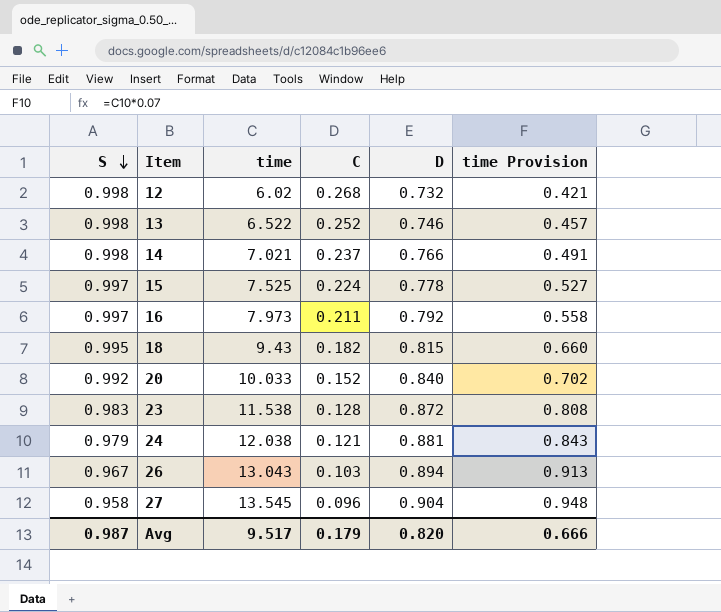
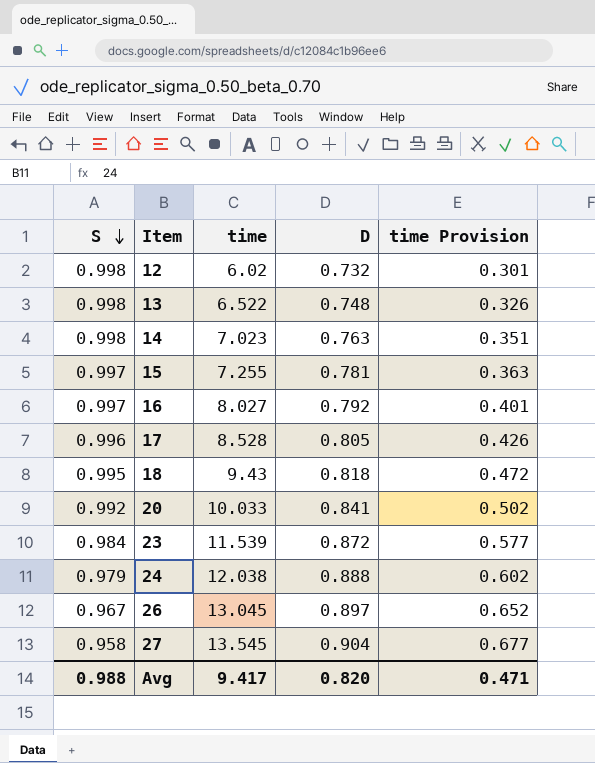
column C | position: 4 -> none
column time Provision | formula: [time] * 0.07 -> [time] * 0.05
13 | D: 0.746 -> 0.748
14 | time: 7.021 -> 7.023
14 | D: 0.766 -> 0.763
15 | time: 7.525 -> 7.255
15 | D: 0.778 -> 0.781
16 | time: 7.973 -> 8.027
row 17: none -> 0.996 | 8.528 | 0.805 | 0.426
18 | D: 0.815 -> 0.818
20 | D: 0.840 -> 0.841
23 | S: 0.983 -> 0.984
23 | time: 11.538 -> 11.539
24 | D: 0.881 -> 0.888
26 | time: 13.043 -> 13.045
26 | D: 0.894 -> 0.897
Avg | S: 0.987 -> 0.988
Avg | time: 9.517 -> 9.417
Avg | time Provision: 0.666 -> 0.471

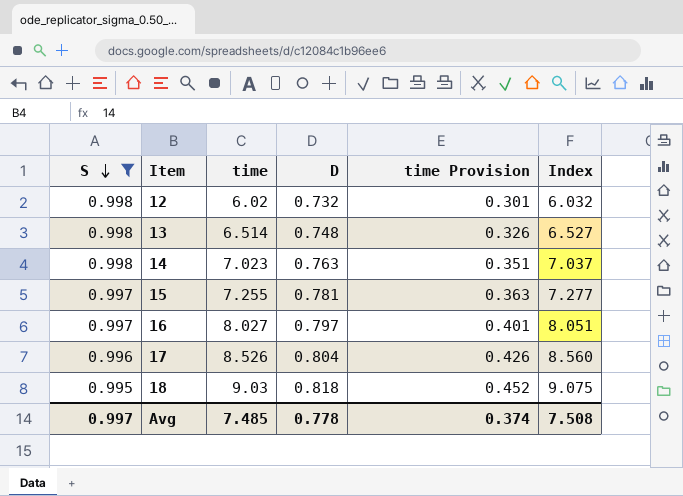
filter: none -> S >= 0.995
column Index | formula: none -> [time] / [S]
13 | time: 6.522 -> 6.514
16 | D: 0.792 -> 0.797
17 | time: 8.528 -> 8.526
17 | D: 0.805 -> 0.804
18 | time: 9.43 -> 9.03
18 | time Provision: 0.472 -> 0.452
Avg | S: 0.988 -> 0.997
Avg | time: 9.417 -> 7.485
Avg | D: 0.820 -> 0.778
Avg | time Provision: 0.471 -> 0.374

